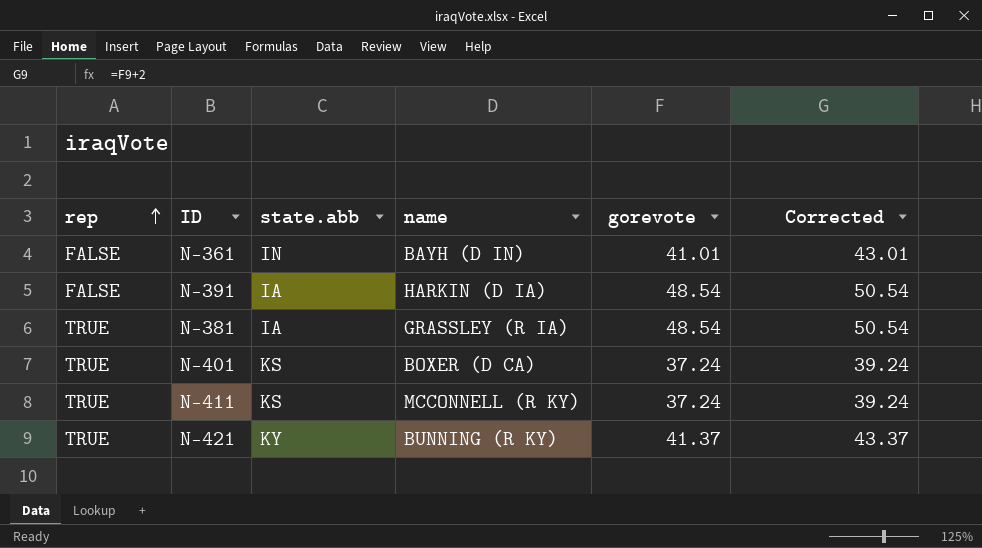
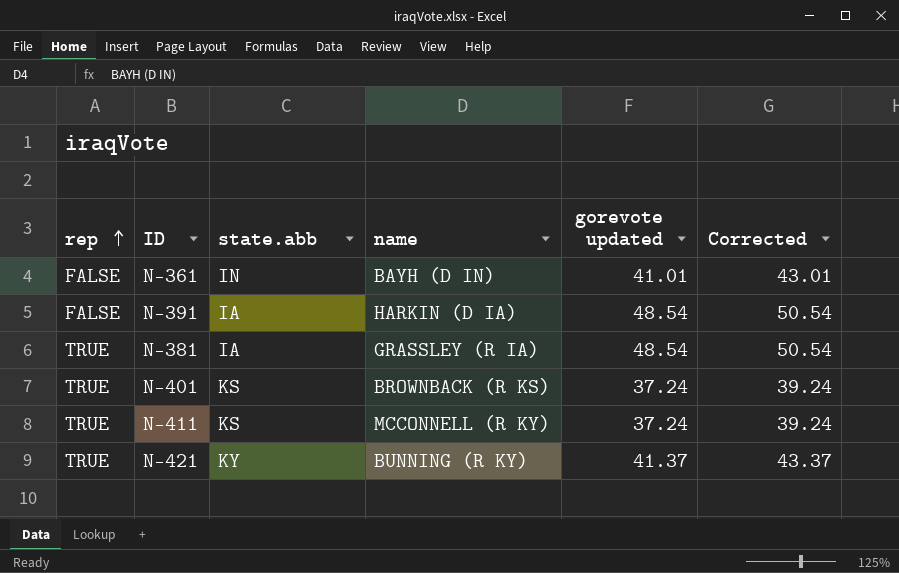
column name: gorevote -> gorevote updated
N-401 | name: BOXER (D CA) -> BROWNBACK (R KS)

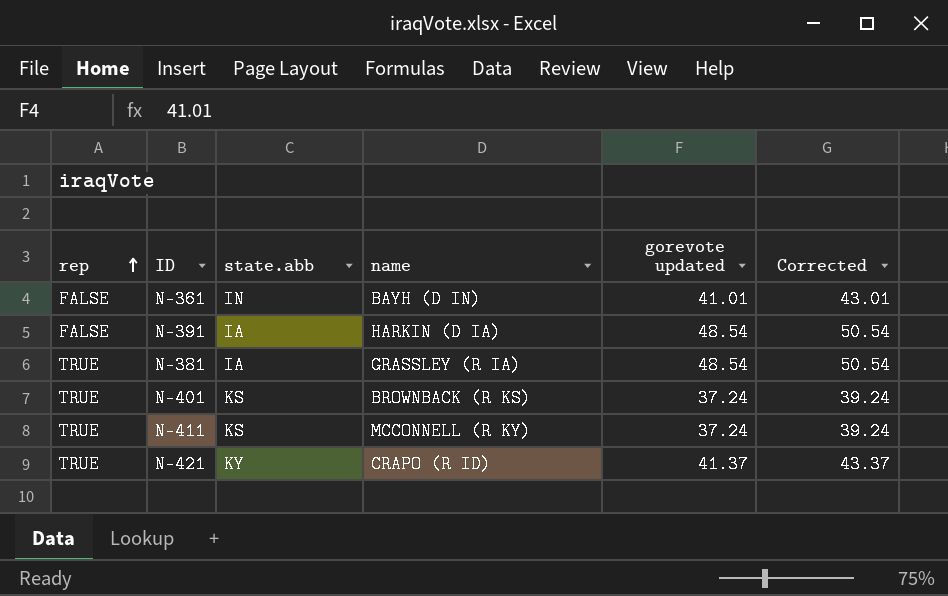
N-421 | name: BUNNING (R KY) -> CRAPO (R ID)

